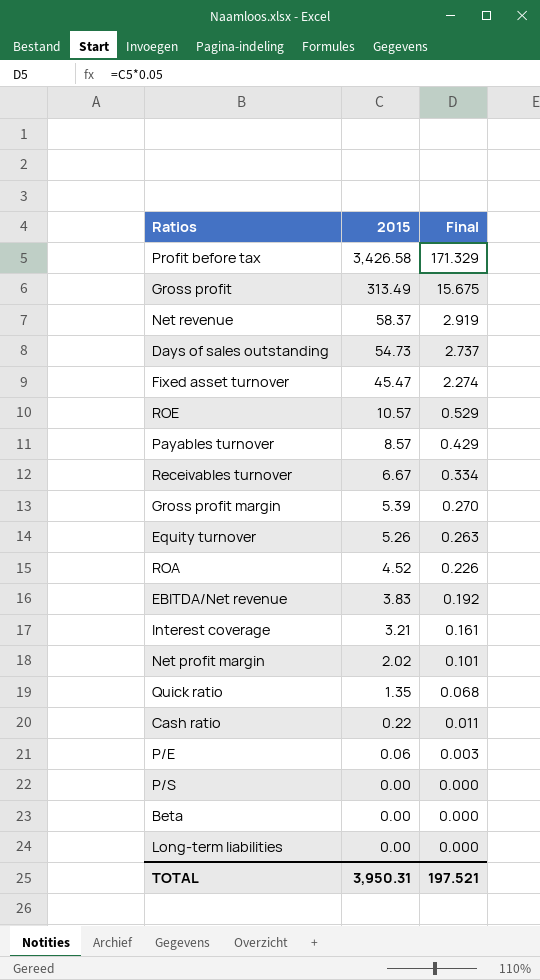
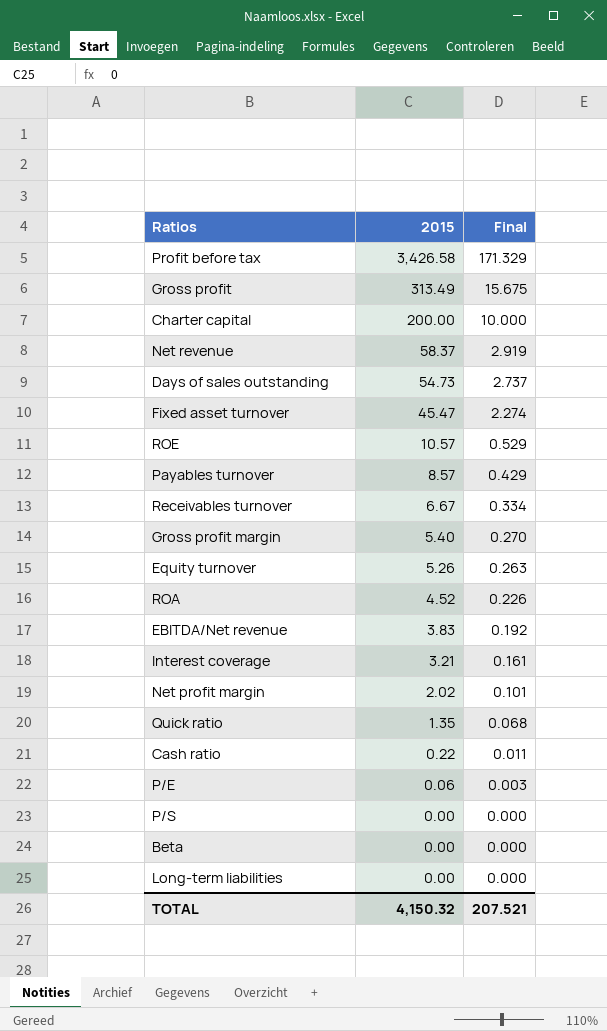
row Charter capital: none -> 200.00 | 10.000
Gross profit margin | 2015: 5.39 -> 5.40
TOTAL | 2015: 3,950.31 -> 4,150.32
TOTAL | Final: 197.521 -> 207.521

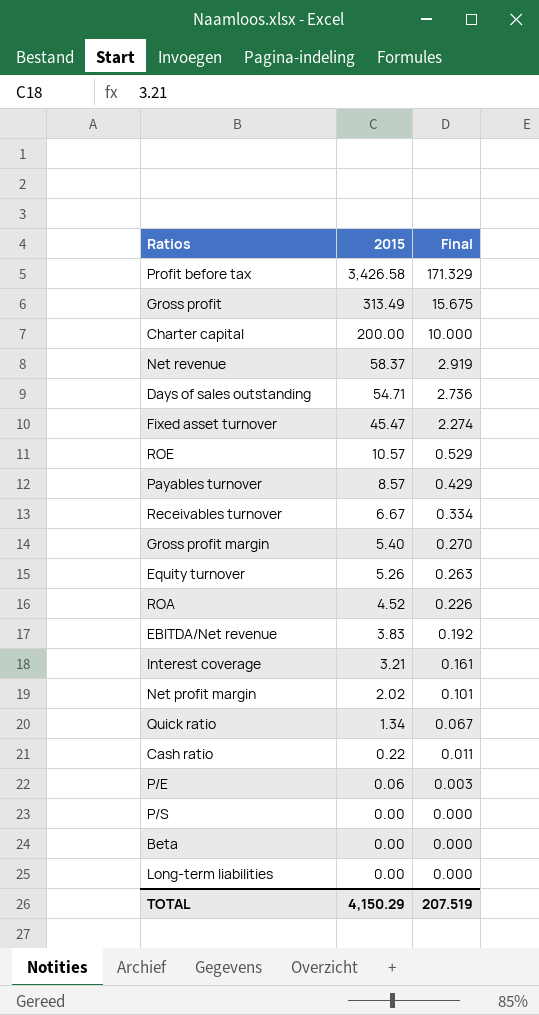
Days of sales outstanding | 2015: 54.73 -> 54.71
Days of sales outstanding | Final: 2.737 -> 2.736
Quick ratio | 2015: 1.35 -> 1.34
Quick ratio | Final: 0.068 -> 0.067
TOTAL | 2015: 4,150.32 -> 4,150.29
TOTAL | Final: 207.521 -> 207.519

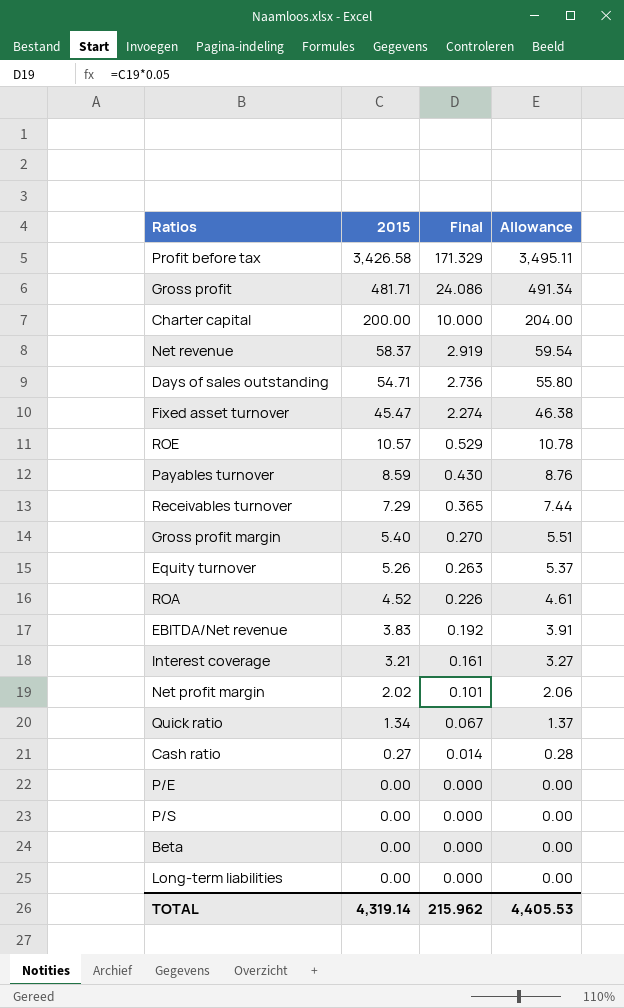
column Allowance | formula: none -> [2015] * 1.02
Gross profit | 2015: 313.49 -> 481.71
Gross profit | Final: 15.675 -> 24.086
Payables turnover | 2015: 8.57 -> 8.59
Payables turnover | Final: 0.429 -> 0.430
Receivables turnover | 2015: 6.67 -> 7.29
Receivables turnover | Final: 0.334 -> 0.365
Cash ratio | 2015: 0.22 -> 0.27
Cash ratio | Final: 0.011 -> 0.014
P/E | 2015: 0.06 -> 0.00
P/E | Final: 0.003 -> 0.000
TOTAL | 2015: 4,150.29 -> 4,319.14
TOTAL | Final: 207.519 -> 215.962

